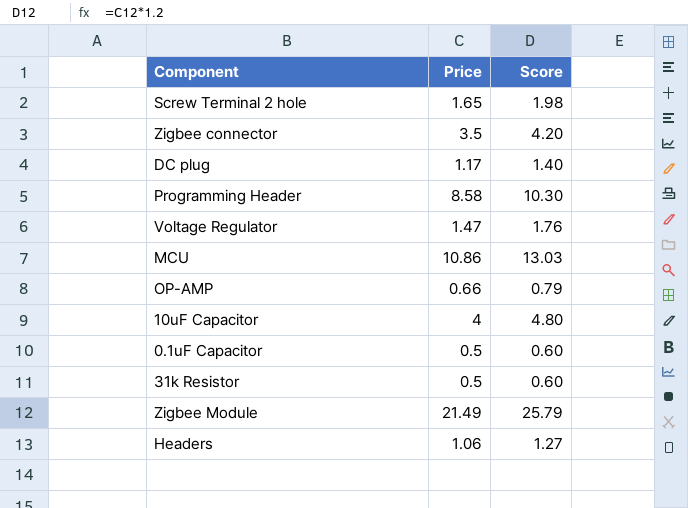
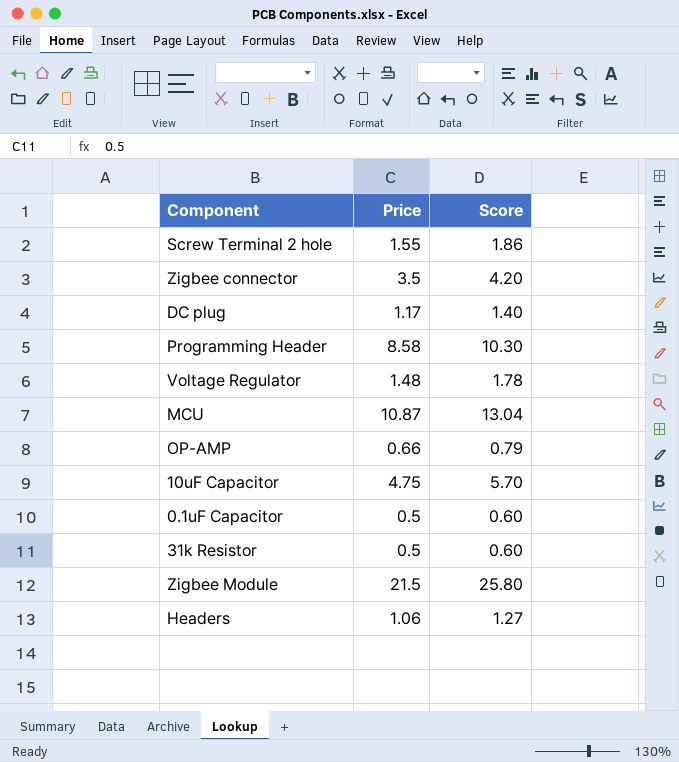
Screw Terminal 2 hole | Price: 1.65 -> 1.55
Screw Terminal 2 hole | Score: 1.98 -> 1.86
Voltage Regulator | Price: 1.47 -> 1.48
Voltage Regulator | Score: 1.76 -> 1.78
MCU | Price: 10.86 -> 10.87
MCU | Score: 13.03 -> 13.04
10uF Capacitor | Price: 4 -> 4.75
10uF Capacitor | Score: 4.80 -> 5.70
Zigbee Module | Price: 21.49 -> 21.5
Zigbee Module | Score: 25.79 -> 25.80

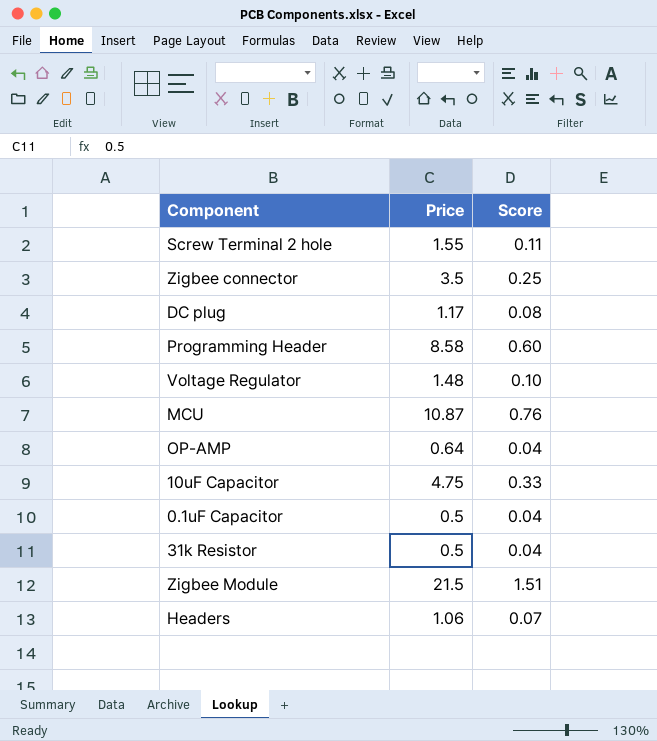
column Score | formula: [Price] * 1.2 -> [Price] * 0.07
OP-AMP | Price: 0.66 -> 0.64

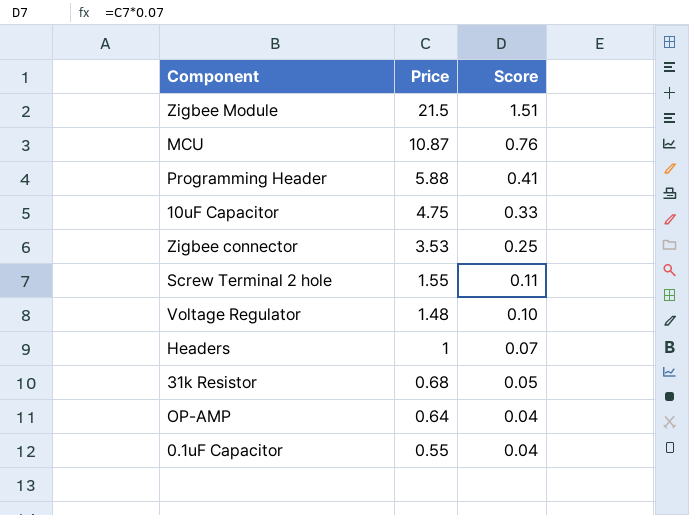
row order: none -> Price descending
row DC plug: 1.17 | 0.08 -> none
Programming Header | Price: 8.58 -> 5.88
Programming Header | Score: 0.60 -> 0.41
Zigbee connector | Price: 3.5 -> 3.53
Headers | Price: 1.06 -> 1
31k Resistor | Price: 0.5 -> 0.68
31k Resistor | Score: 0.04 -> 0.05
0.1uF Capacitor | Price: 0.5 -> 0.55

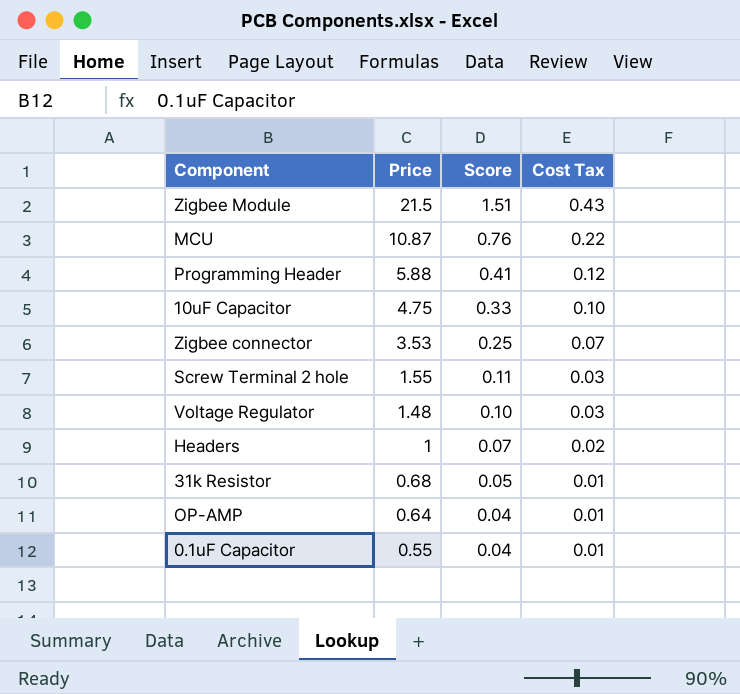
column Cost Tax | formula: none -> [Price] * 0.02

